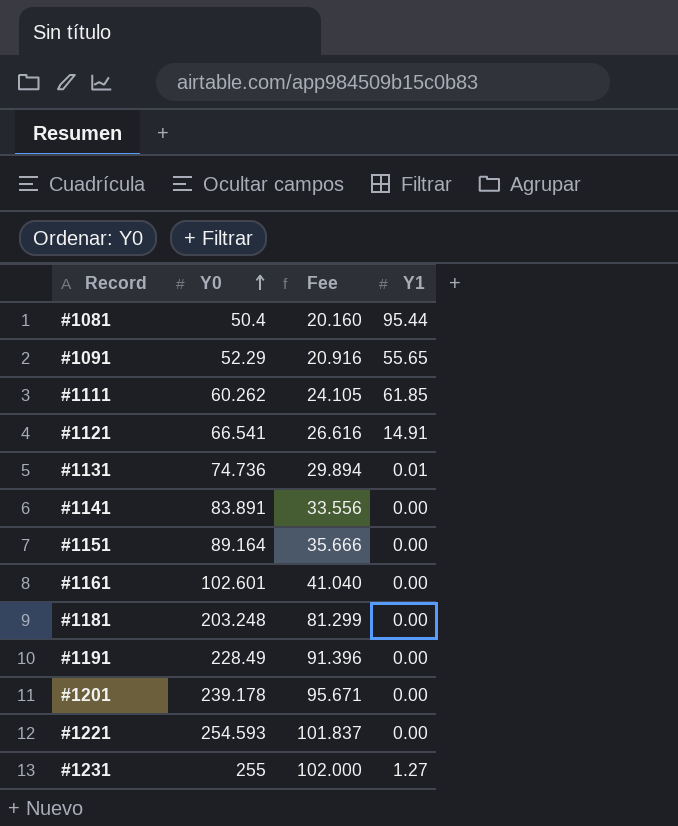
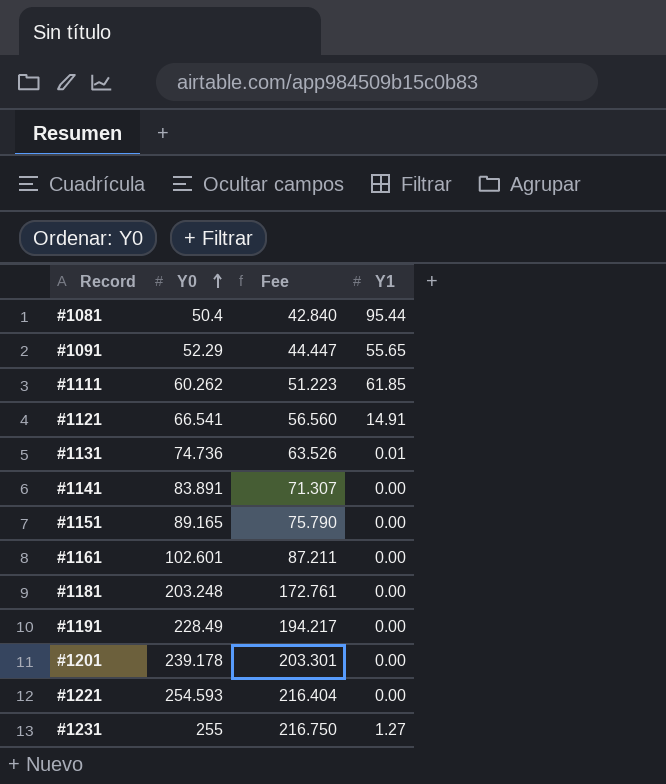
column Fee | formula: [Y0] * 0.4 -> [Y0] * 0.85
#1151 | Y0: 89.164 -> 89.165

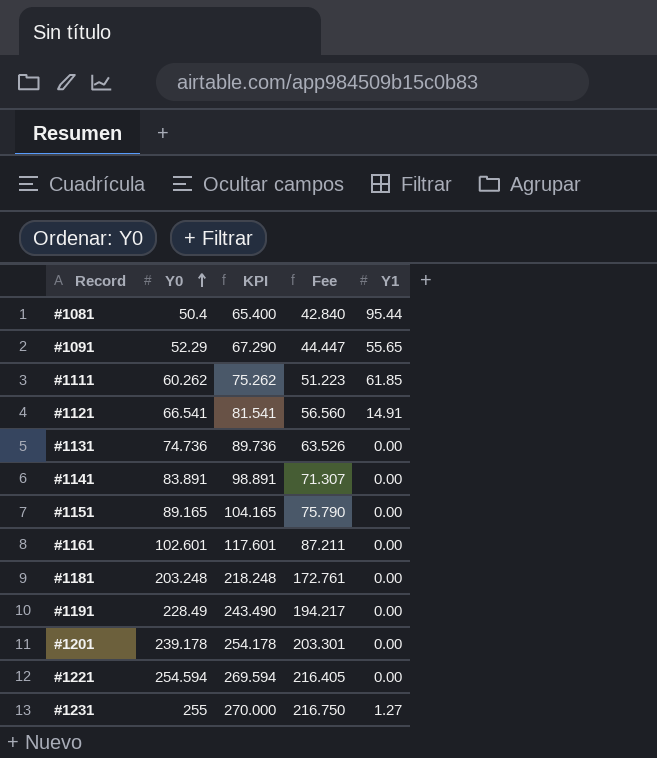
column KPI | formula: none -> [Y0] + 15
#1131 | Y1: 0.01 -> 0.00
#1221 | Y0: 254.593 -> 254.594
#1221 | Fee: 216.404 -> 216.405

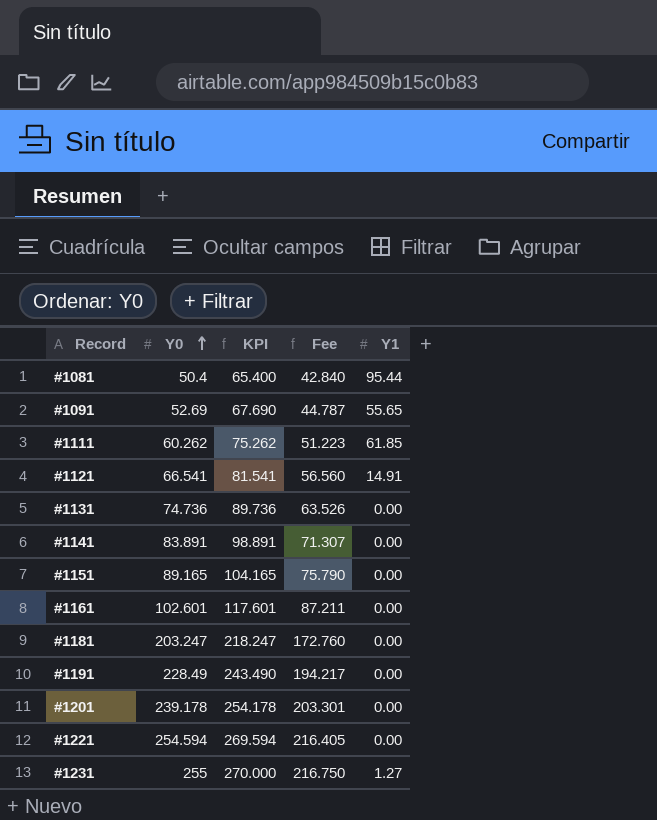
#1091 | Y0: 52.29 -> 52.69
#1091 | KPI: 67.290 -> 67.690
#1091 | Fee: 44.447 -> 44.787
#1181 | Y0: 203.248 -> 203.247
#1181 | KPI: 218.248 -> 218.247
#1181 | Fee: 172.761 -> 172.760

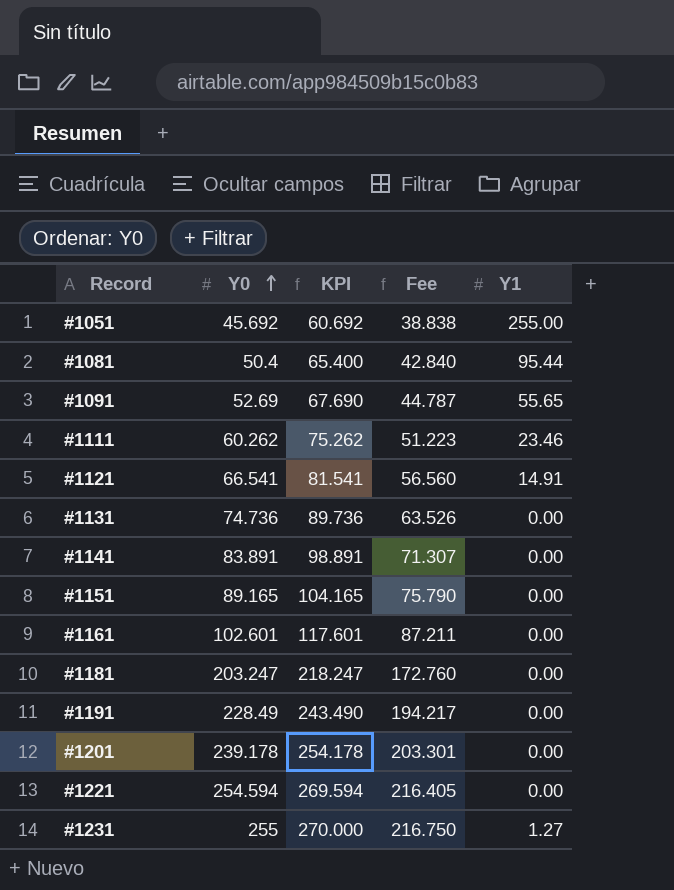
row #1051: none -> 45.692 | 60.692 | 38.838 | 255.00
#1111 | Y1: 61.85 -> 23.46

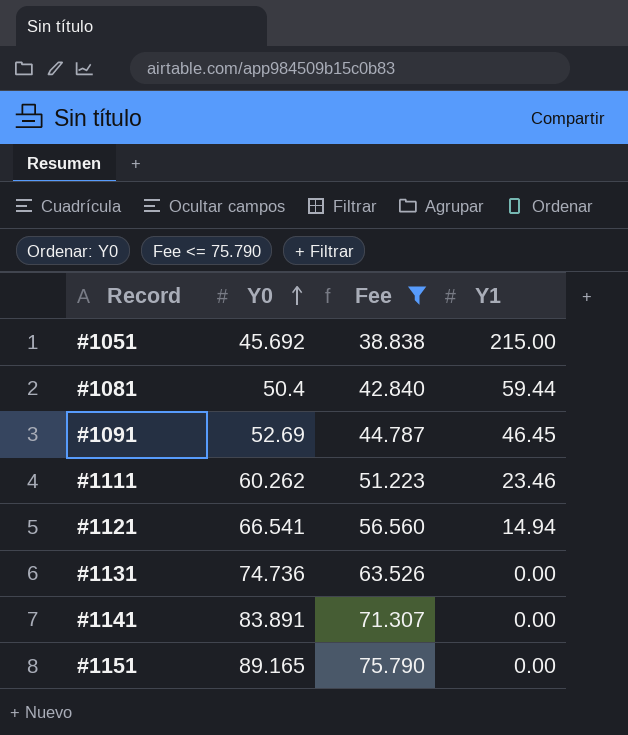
filter: none -> Fee <= 75.790
column KPI | formula: [Y0] + 15 -> none
#1051 | Y1: 255.00 -> 215.00
#1081 | Y1: 95.44 -> 59.44
#1091 | Y1: 55.65 -> 46.45
#1121 | Y1: 14.91 -> 14.94

